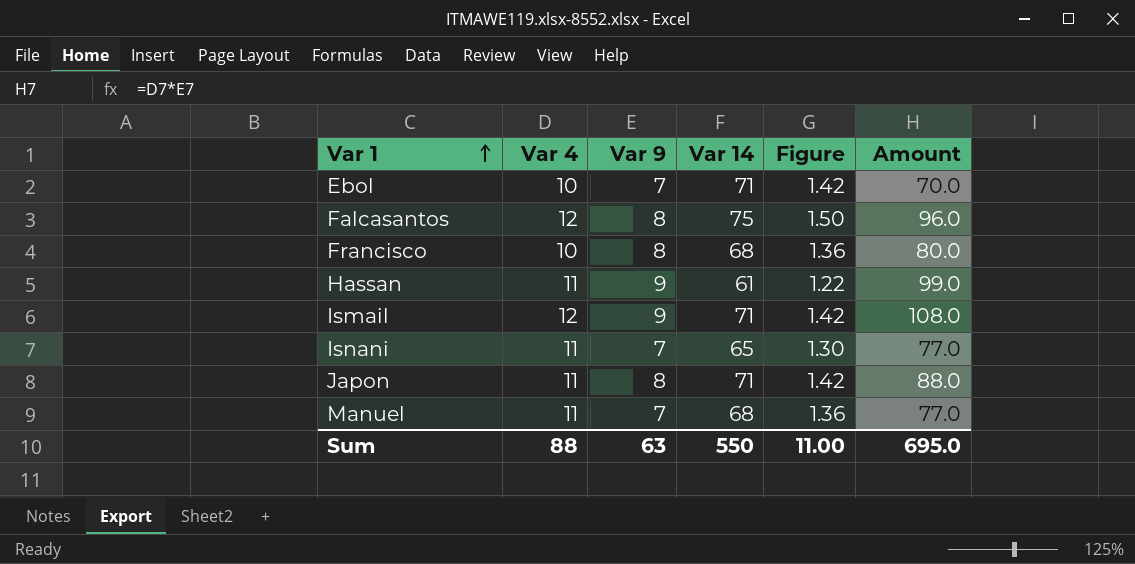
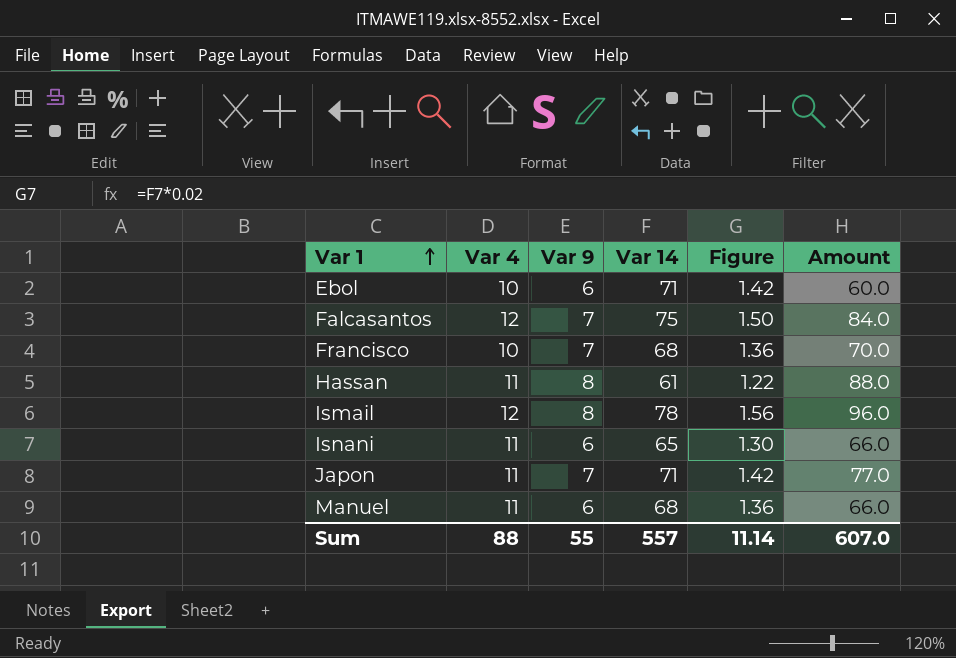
Ebol | Var 9: 7 -> 6
Ebol | Amount: 70.0 -> 60.0
Falcasantos | Var 9: 8 -> 7
Falcasantos | Amount: 96.0 -> 84.0
Francisco | Var 9: 8 -> 7
Francisco | Amount: 80.0 -> 70.0
Hassan | Var 9: 9 -> 8
Hassan | Amount: 99.0 -> 88.0
Ismail | Var 9: 9 -> 8
Ismail | Var 14: 71 -> 78
Ismail | Figure: 1.42 -> 1.56
Ismail | Amount: 108.0 -> 96.0
Isnani | Var 9: 7 -> 6
Isnani | Amount: 77.0 -> 66.0
Japon | Var 9: 8 -> 7
Japon | Amount: 88.0 -> 77.0
Manuel | Var 9: 7 -> 6
Manuel | Amount: 77.0 -> 66.0
Sum | Var 9: 63 -> 55
Sum | Var 14: 550 -> 557
Sum | Figure: 11.00 -> 11.14
Sum | Amount: 695.0 -> 607.0

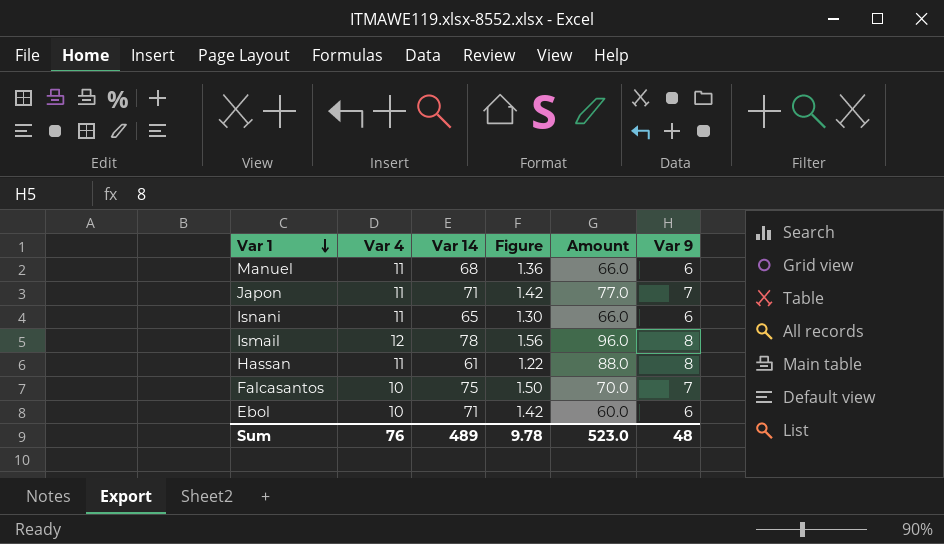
row order: Var 1 ascending -> Var 1 descending
column Var 9 | position: 3 -> 6
row Francisco: 10 | 7 | 68 | 1.36 | 70.0 -> none
Falcasantos | Var 4: 12 -> 10
Falcasantos | Amount: 84.0 -> 70.0
Sum | Var 4: 88 -> 76
Sum | Var 14: 557 -> 489
Sum | Figure: 11.14 -> 9.78
Sum | Amount: 607.0 -> 523.0
Sum | Var 9: 55 -> 48

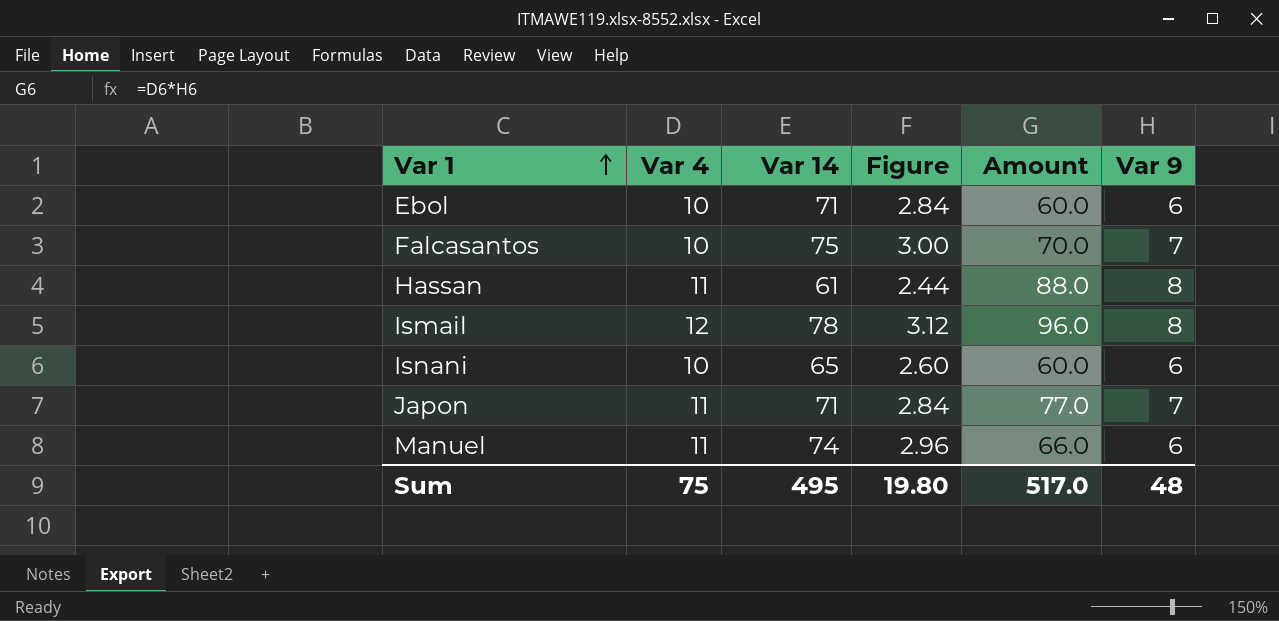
row order: Var 1 descending -> Var 1 ascending
column Figure | formula: [Var 14] * 0.02 -> [Var 14] * 0.04
Isnani | Var 4: 11 -> 10
Isnani | Amount: 66.0 -> 60.0
Manuel | Var 14: 68 -> 74
Sum | Var 4: 76 -> 75
Sum | Var 14: 489 -> 495
Sum | Figure: 9.78 -> 19.80
Sum | Amount: 523.0 -> 517.0

